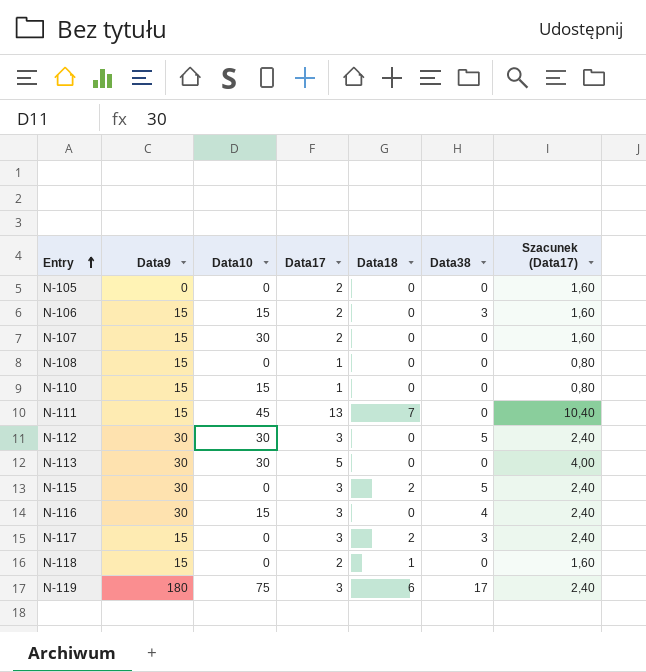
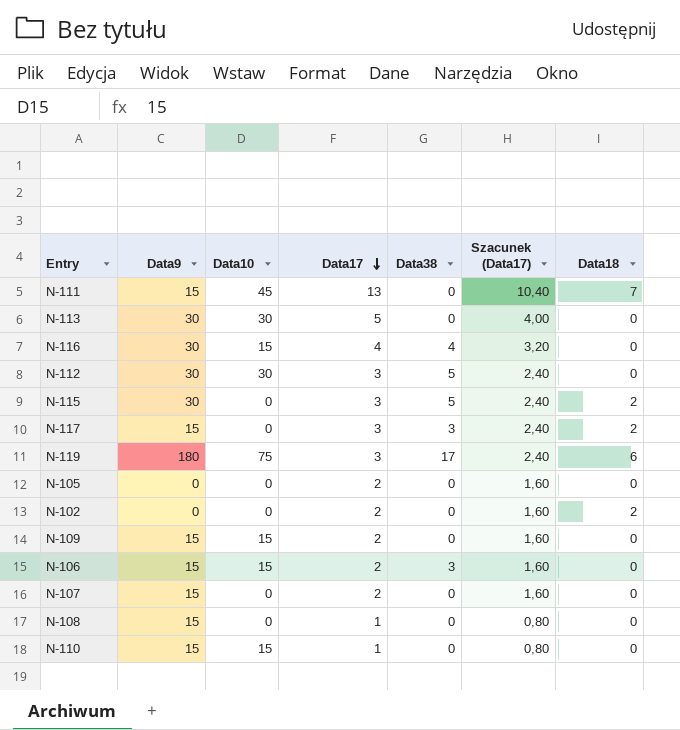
row order: Entry ascending -> Data17 descending
column Data18 | position: 5 -> 7
row N-118: 15 | 0 | 2 | 1 | 0 | 1,60 -> none
N-116 | Data17: 3 -> 4
N-116 | Szacunek (Data17): 2,40 -> 3,20
row N-102: none -> 0 | 0 | 2 | 0 | 1,60 | 2
row N-109: none -> 15 | 15 | 2 | 0 | 1,60 | 0
N-107 | Data10: 30 -> 0

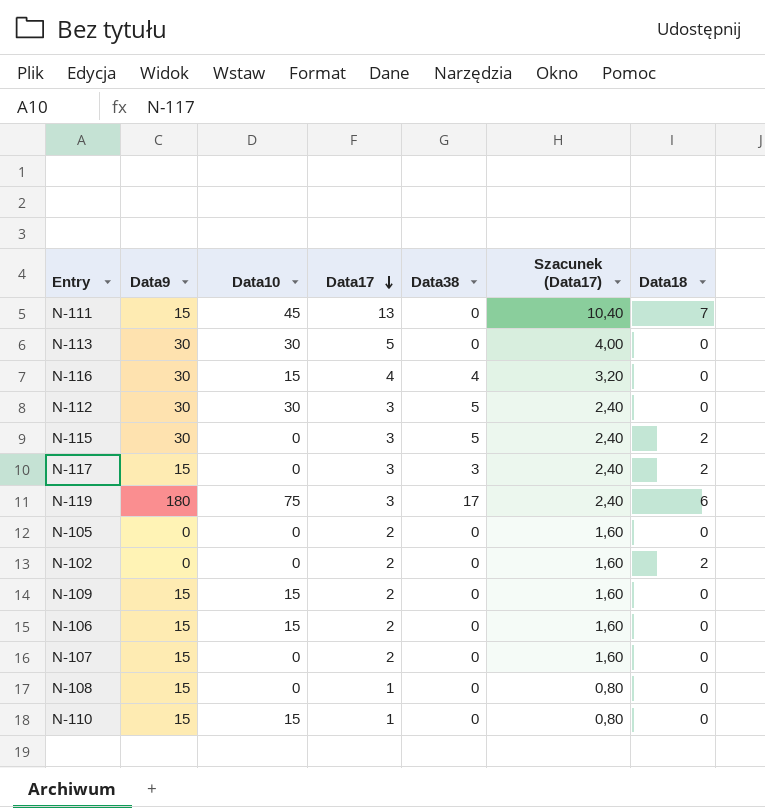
N-106 | Data38: 3 -> 0

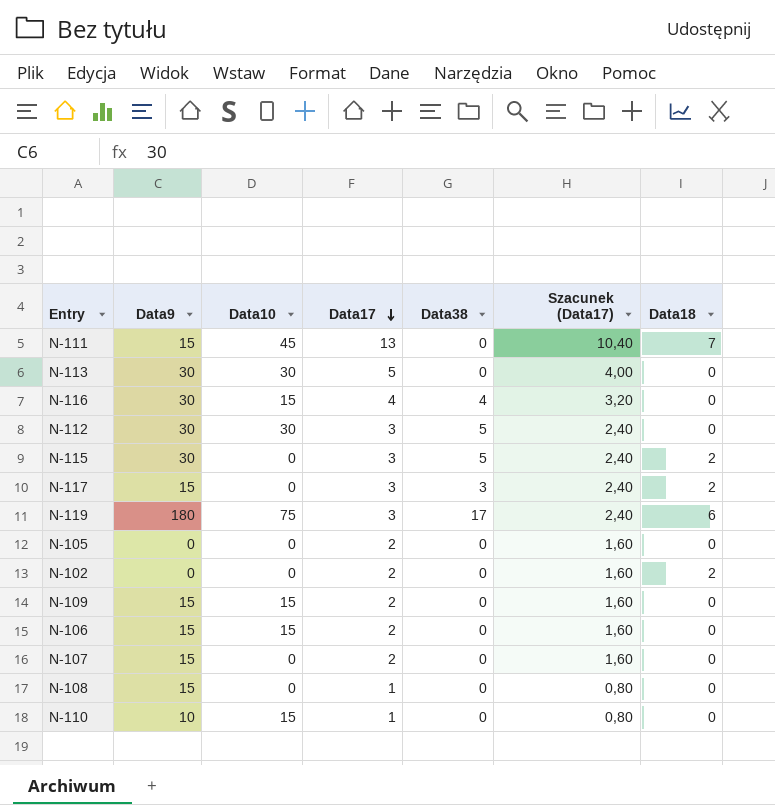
N-110 | Data9: 15 -> 10

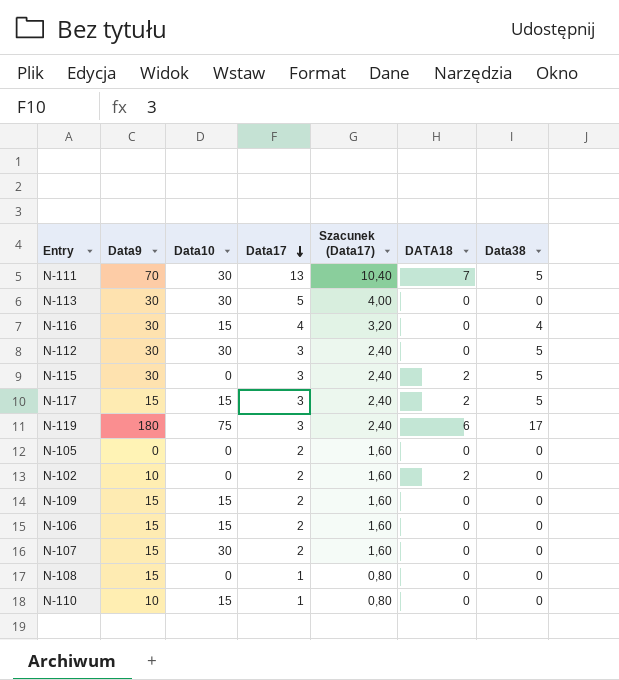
column name: Data18 -> DATA18
column Data38 | position: 5 -> 7
N-111 | Data9: 15 -> 70
N-111 | Data10: 45 -> 30
N-111 | Data38: 0 -> 5
N-117 | Data10: 0 -> 15
N-117 | Data38: 3 -> 5
N-102 | Data9: 0 -> 10
N-107 | Data10: 0 -> 30

